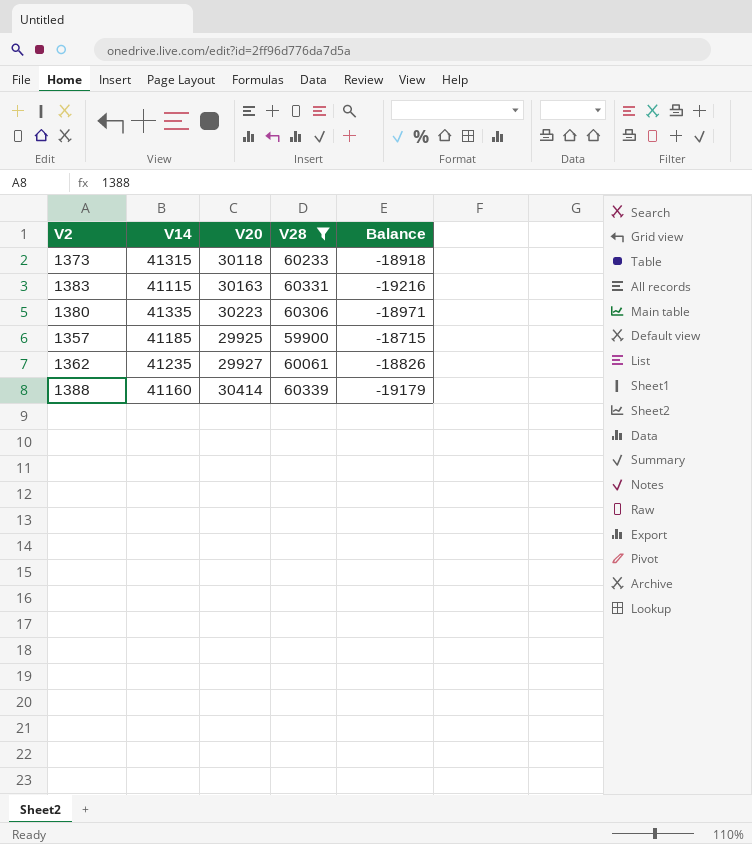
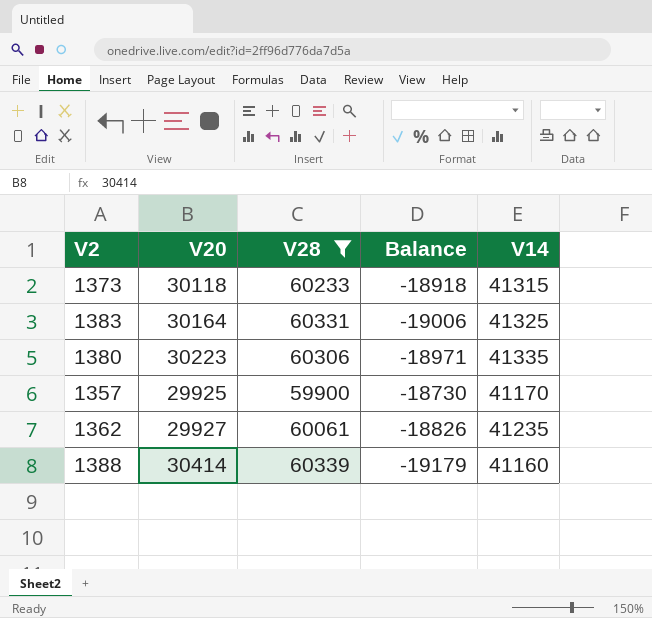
column V14 | position: 2 -> 5
1383 | V20: 30163 -> 30164
1383 | Balance: -19216 -> -19006
1383 | V14: 41115 -> 41325
1357 | Balance: -18715 -> -18730
1357 | V14: 41185 -> 41170

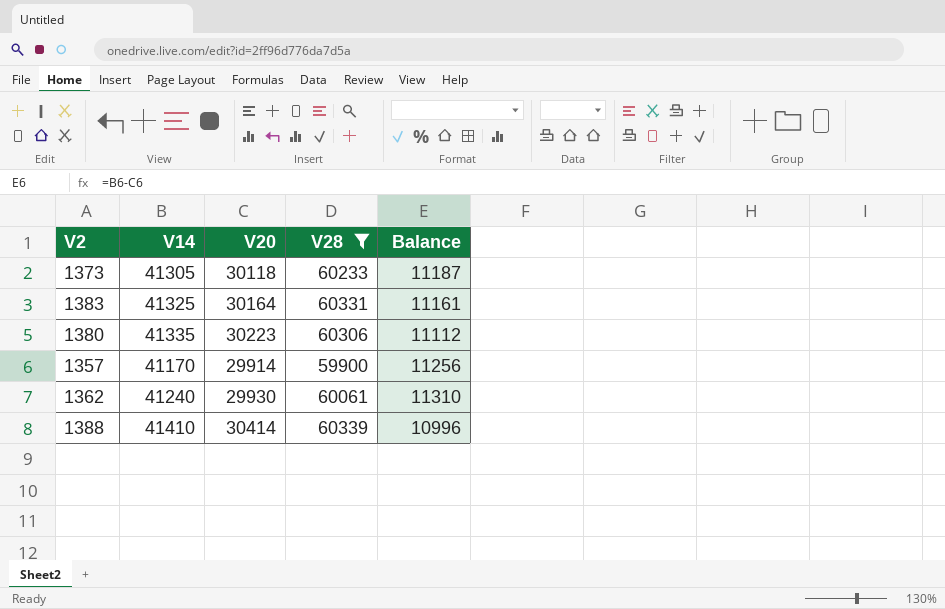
column V14 | position: 5 -> 2
column Balance | formula: [V14] - [V28] -> [V14] - [V20]
1373 | V14: 41315 -> 41305
1357 | V20: 29925 -> 29914
1362 | V14: 41235 -> 41240
1362 | V20: 29927 -> 29930
1388 | V14: 41160 -> 41410

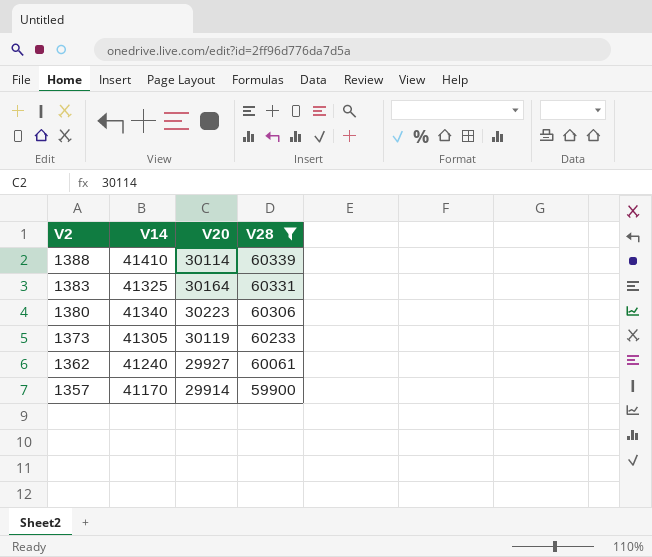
row order: none -> V2 descending
column Balance | formula: [V14] - [V20] -> none
1388 | V20: 30414 -> 30114
1380 | V14: 41335 -> 41340
1373 | V20: 30118 -> 30119
1362 | V20: 29930 -> 29927

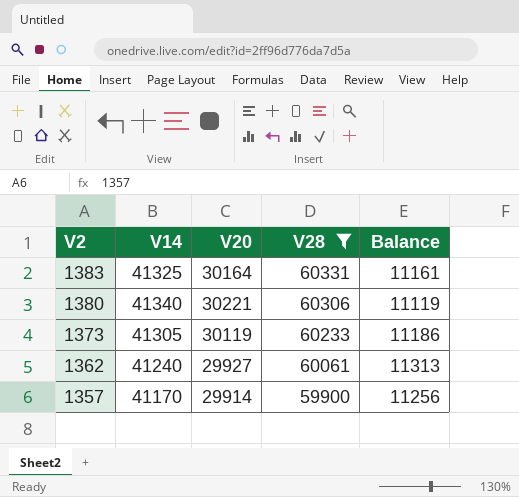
column Balance | formula: none -> [V14] - [V20]
row 1388: 41410 | 30114 | 60339 -> none
1380 | V20: 30223 -> 30221

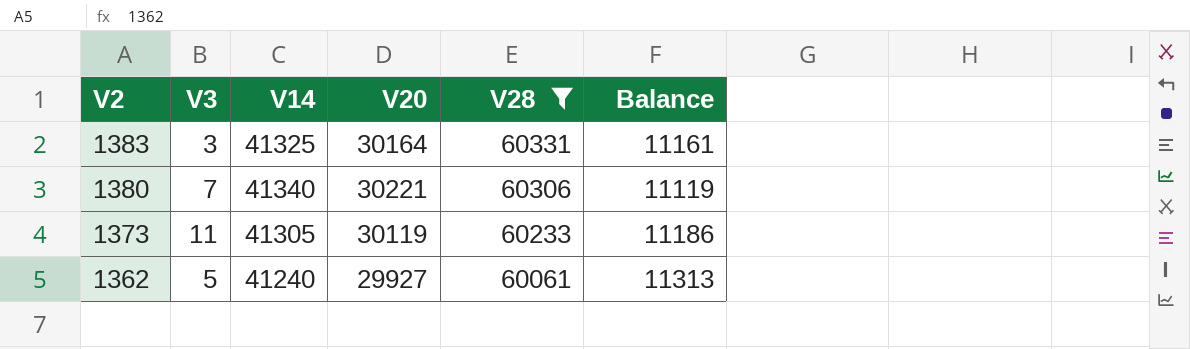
column V3 | position: none -> 2
row 1357: 41170 | 29914 | 59900 | 11256 -> none

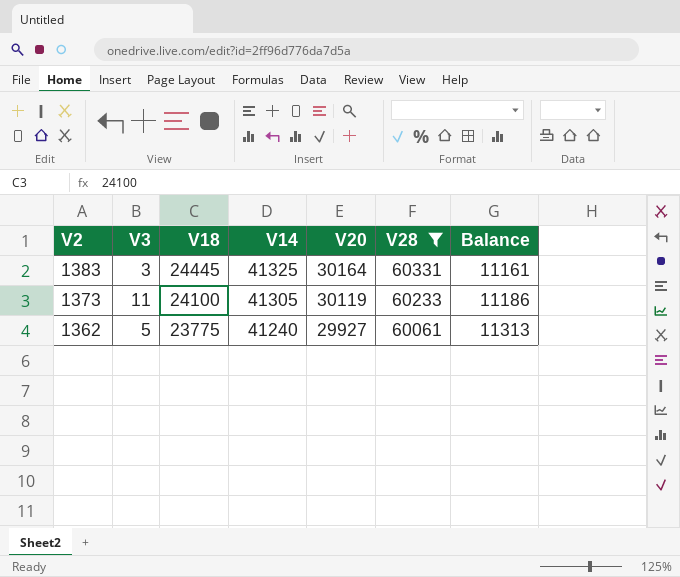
column V18 | position: none -> 3
row 1380: 7 | 41340 | 30221 | 60306 | 11119 -> none

